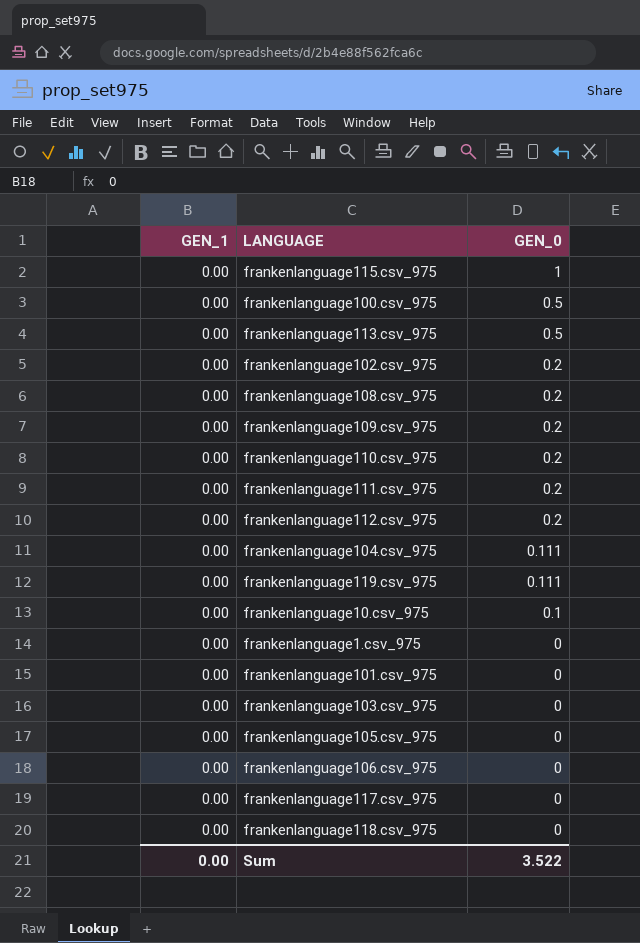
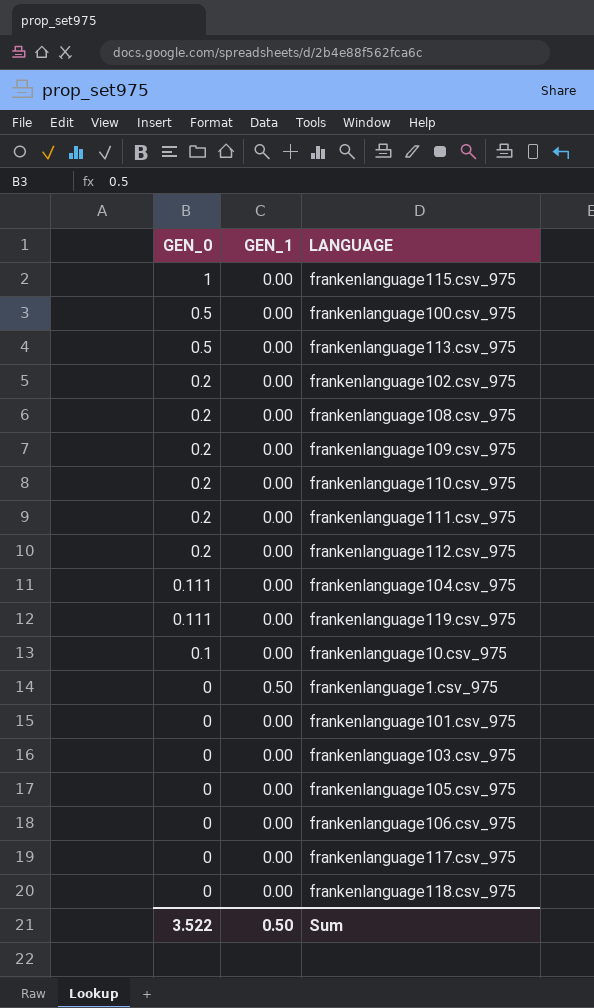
column GEN_0 | position: 3 -> 1
frankenlanguage1.csv_975 | GEN_1: 0.00 -> 0.50
Sum | GEN_1: 0.00 -> 0.50

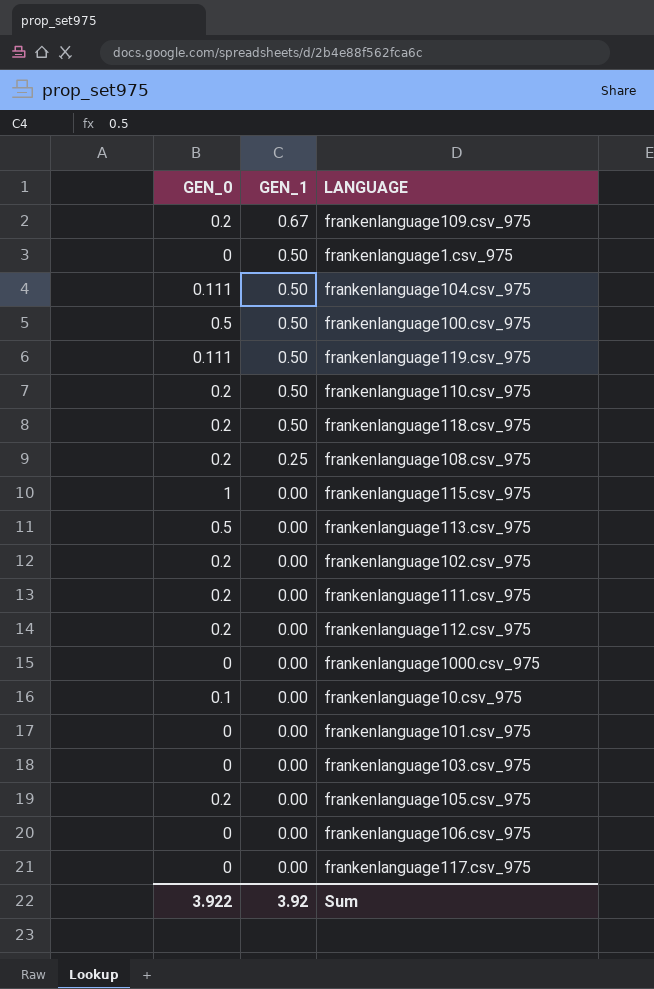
row order: GEN_0 descending -> GEN_1 descending
frankenlanguage109.csv_975 | GEN_1: 0.00 -> 0.67
frankenlanguage104.csv_975 | GEN_1: 0.00 -> 0.50
frankenlanguage100.csv_975 | GEN_1: 0.00 -> 0.50
frankenlanguage119.csv_975 | GEN_1: 0.00 -> 0.50
frankenlanguage110.csv_975 | GEN_1: 0.00 -> 0.50
frankenlanguage118.csv_975 | GEN_0: 0 -> 0.2
frankenlanguage118.csv_975 | GEN_1: 0.00 -> 0.50
frankenlanguage108.csv_975 | GEN_1: 0.00 -> 0.25
row frankenlanguage1000.csv_975: none -> 0 | 0.00
frankenlanguage105.csv_975 | GEN_0: 0 -> 0.2
Sum | GEN_0: 3.522 -> 3.922
Sum | GEN_1: 0.50 -> 3.92

